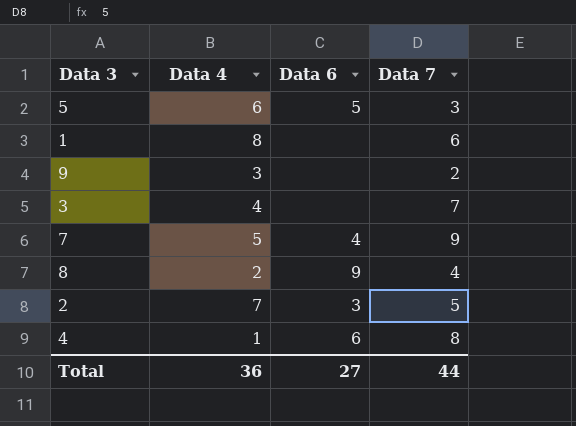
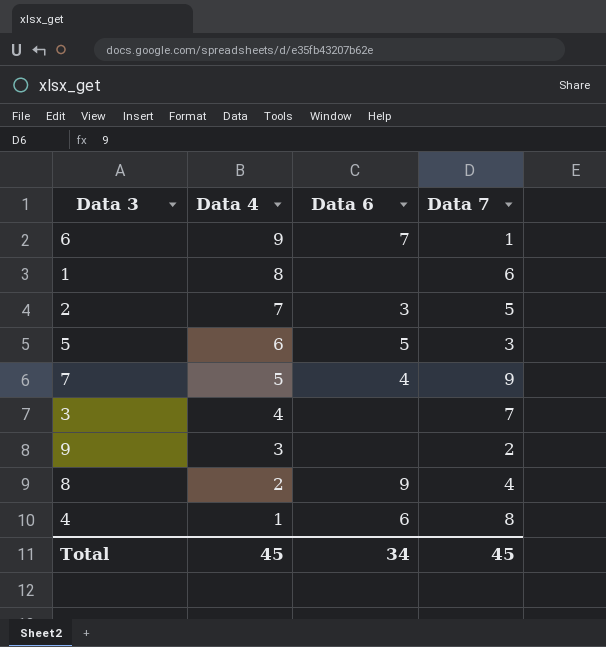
row order: none -> Data 4 descending
row 6: none -> 9 | 7 | 1
Total | Data 4: 36 -> 45
Total | Data 6: 27 -> 34
Total | Data 7: 44 -> 45

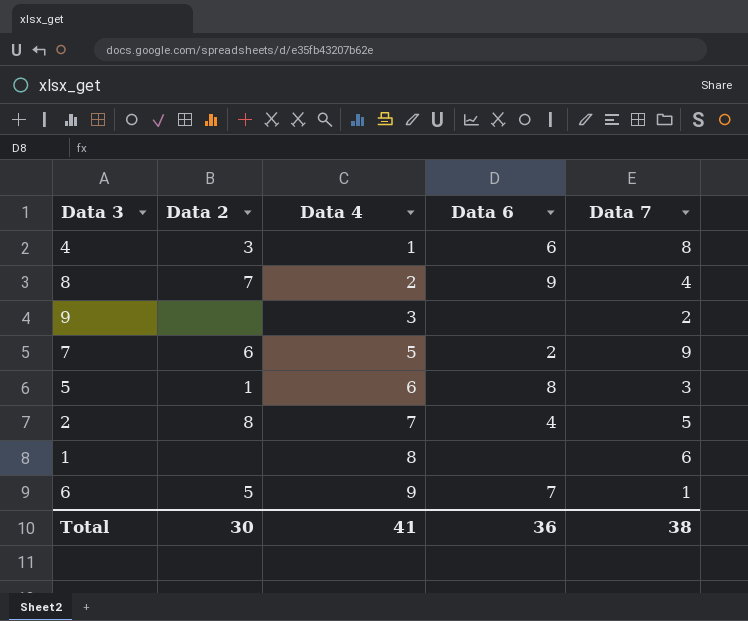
row order: Data 4 descending -> Data 4 ascending
column Data 2 | position: none -> 2
row 3: 4 | none | 7 -> none
7 | Data 6: 4 -> 2
5 | Data 6: 5 -> 8
2 | Data 6: 3 -> 4
Total | Data 4: 45 -> 41
Total | Data 6: 34 -> 36
Total | Data 7: 45 -> 38

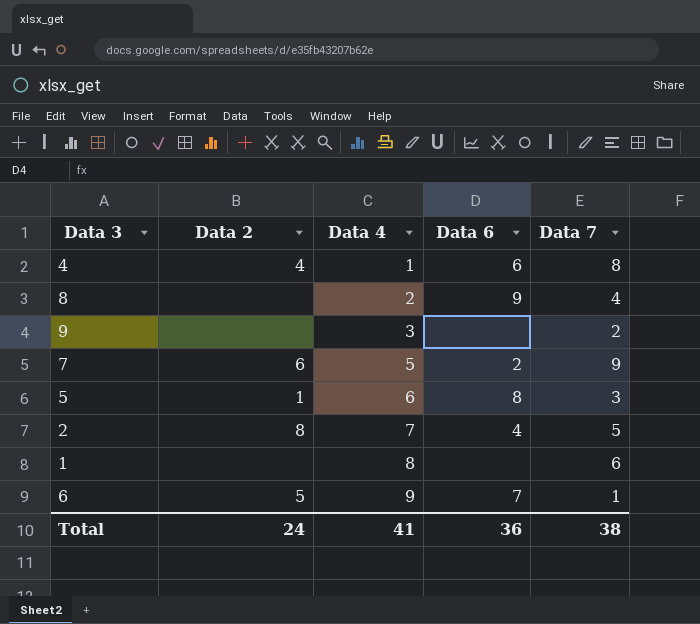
4 | Data 2: 3 -> 4
8 | Data 2: 7 -> none
Total | Data 2: 30 -> 24

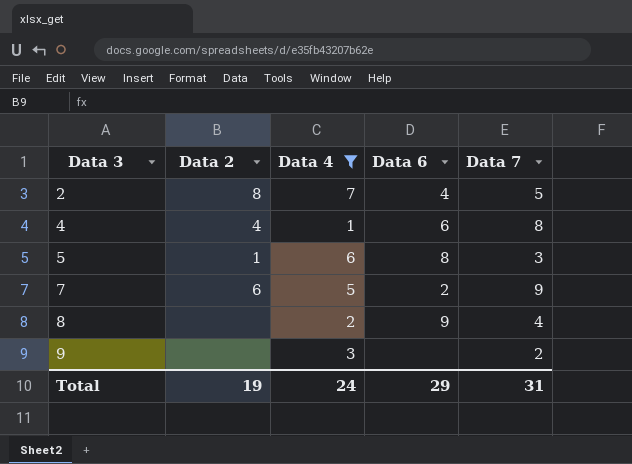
filter: none -> Data 4 <= 7
row order: Data 4 ascending -> Data 3 ascending
Total | Data 2: 24 -> 19
Total | Data 4: 41 -> 24
Total | Data 6: 36 -> 29
Total | Data 7: 38 -> 31

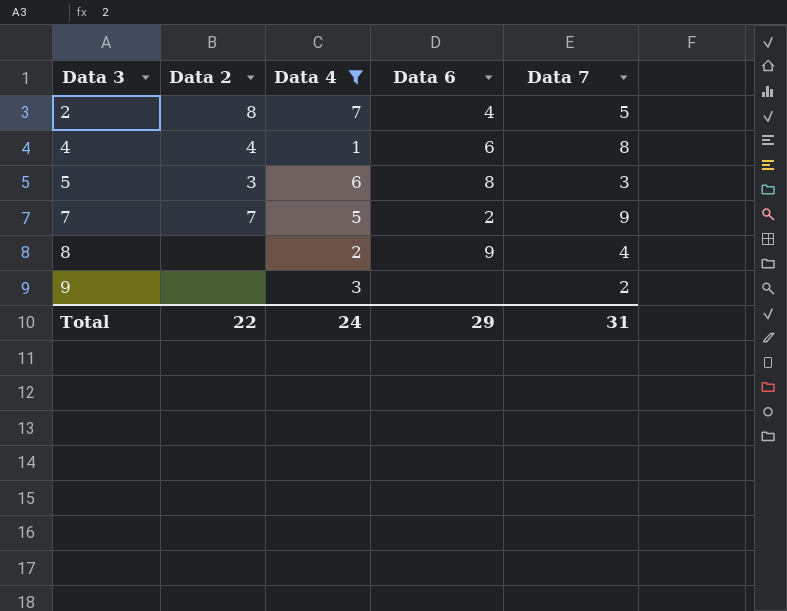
5 | Data 2: 1 -> 3
7 | Data 2: 6 -> 7
Total | Data 2: 19 -> 22

